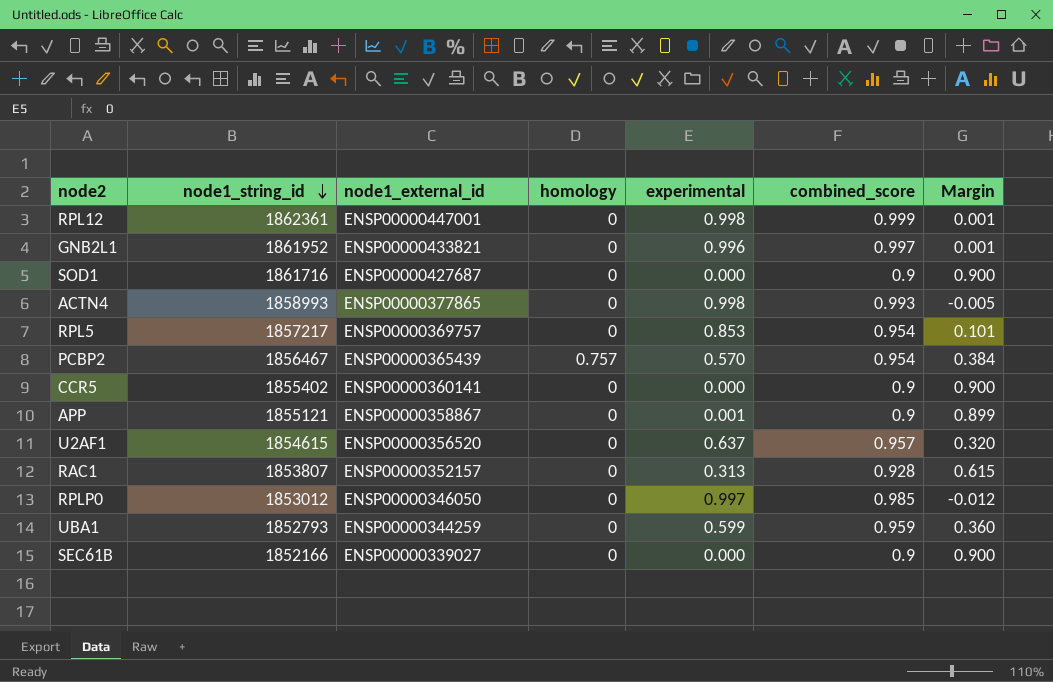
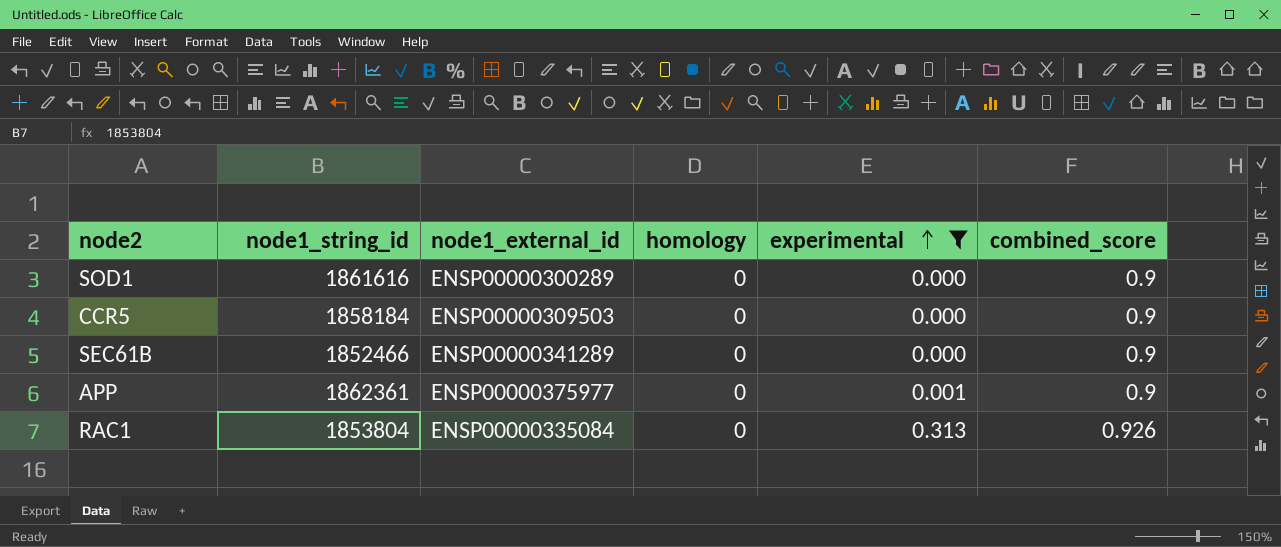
filter: none -> experimental <= 0.313
row order: node1_string_id descending -> experimental ascending
column Margin | formula: [combined_score] - [experimental] -> none
SOD1 | node1_string_id: 1861716 -> 1861616
SOD1 | node1_external_id: ENSP00000427687 -> ENSP00000300289
CCR5 | node1_string_id: 1855402 -> 1858184
CCR5 | node1_external_id: ENSP00000360141 -> ENSP00000309503
SEC61B | node1_string_id: 1852166 -> 1852466
SEC61B | node1_external_id: ENSP00000339027 -> ENSP00000341289
APP | node1_string_id: 1855121 -> 1862361
APP | node1_external_id: ENSP00000358867 -> ENSP00000375977
RAC1 | node1_string_id: 1853807 -> 1853804
RAC1 | node1_external_id: ENSP00000352157 -> ENSP00000335084
RAC1 | combined_score: 0.928 -> 0.926

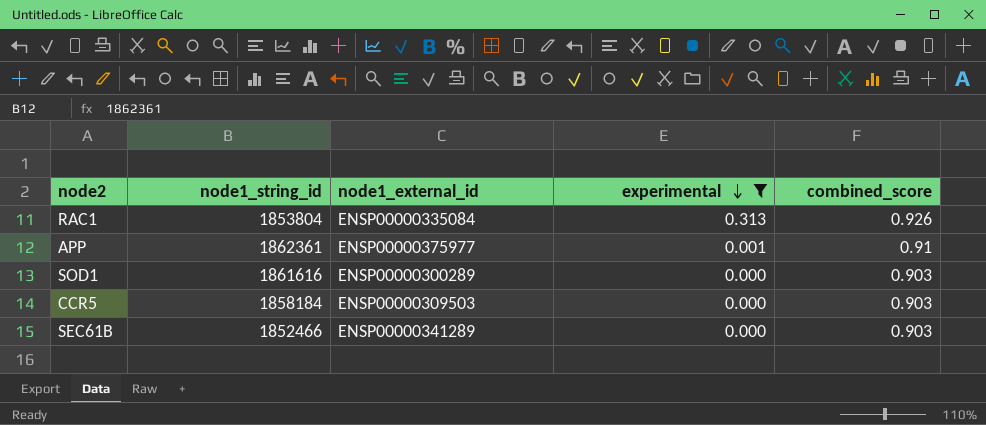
row order: experimental ascending -> experimental descending
column homology | position: 4 -> none
APP | combined_score: 0.9 -> 0.91
SOD1 | combined_score: 0.9 -> 0.903
CCR5 | combined_score: 0.9 -> 0.903
SEC61B | combined_score: 0.9 -> 0.903

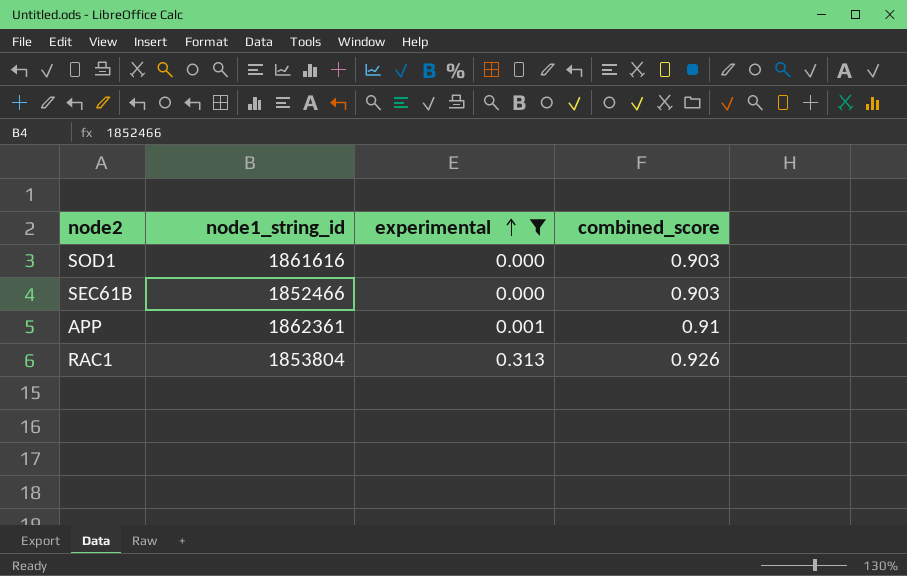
row order: experimental descending -> experimental ascending
column node1_external_id | position: 3 -> none
row CCR5: 1858184 | ENSP00000309503 | 0.000 | 0.903 -> none

